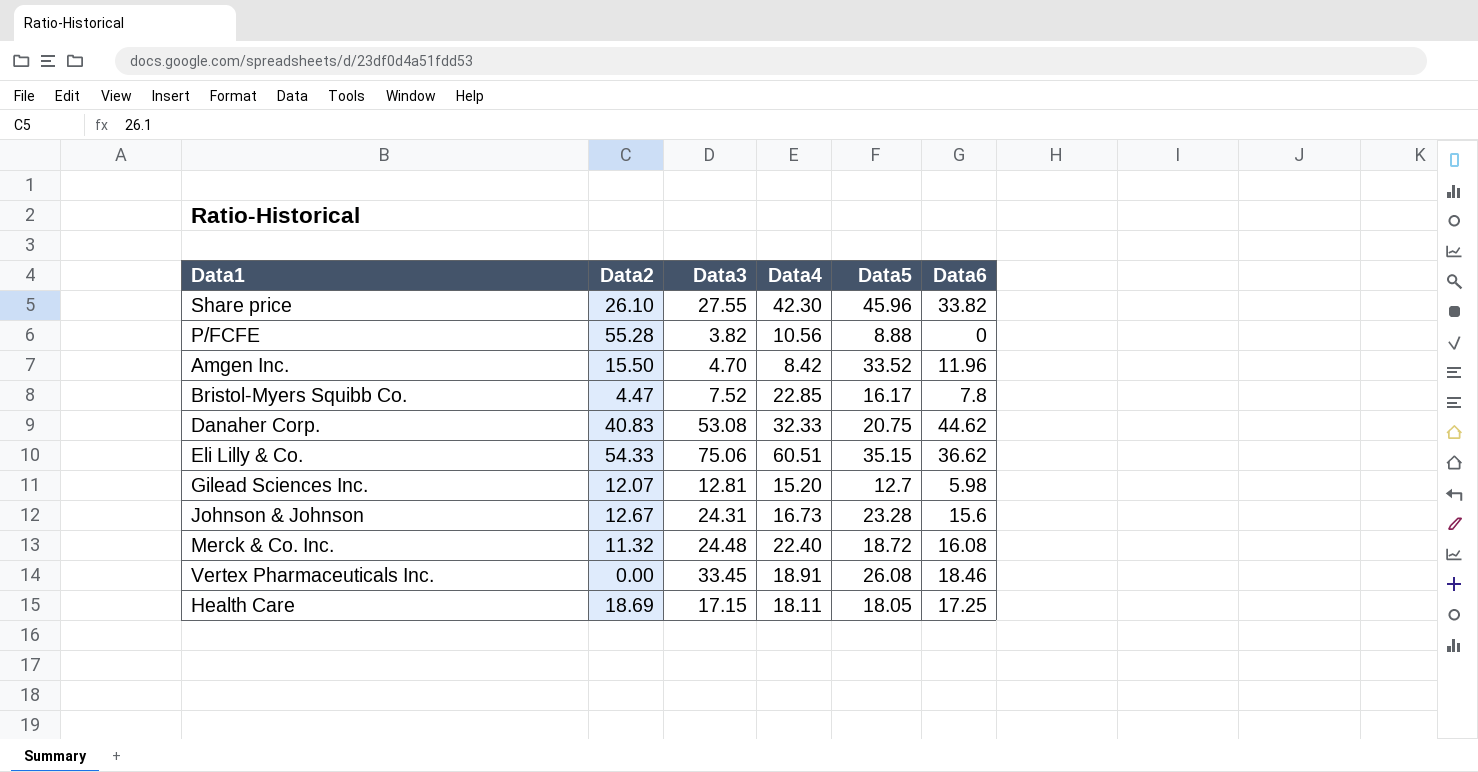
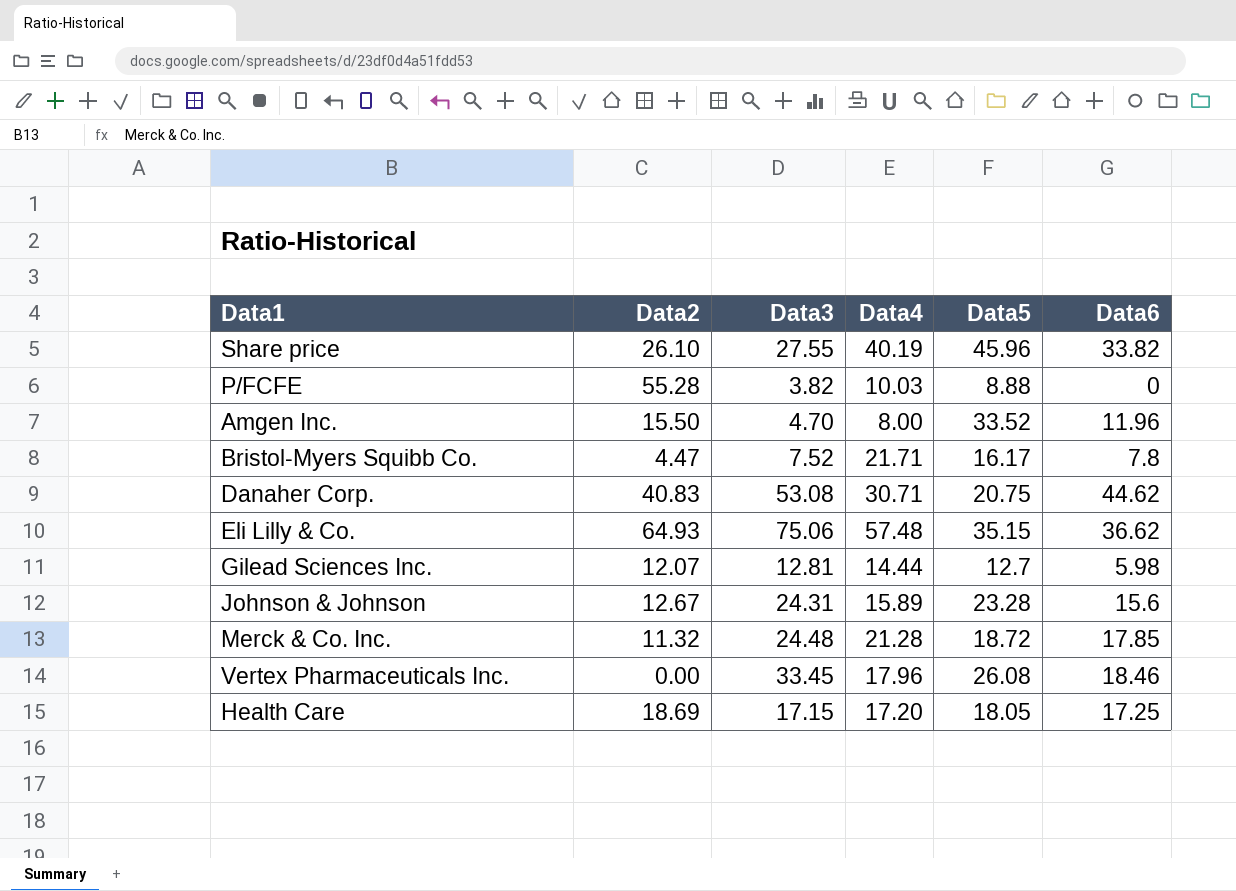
Share price | Data4: 42.30 -> 40.19
P/FCFE | Data4: 10.56 -> 10.03
Amgen Inc. | Data4: 8.42 -> 8.00
Bristol-Myers Squibb Co. | Data4: 22.85 -> 21.71
Danaher Corp. | Data4: 32.33 -> 30.71
Eli Lilly & Co. | Data2: 54.33 -> 64.93
Eli Lilly & Co. | Data4: 60.51 -> 57.48
Gilead Sciences Inc. | Data4: 15.20 -> 14.44
Johnson & Johnson | Data4: 16.73 -> 15.89
Merck & Co. Inc. | Data4: 22.40 -> 21.28
Merck & Co. Inc. | Data6: 16.08 -> 17.85
Vertex Pharmaceuticals Inc. | Data4: 18.91 -> 17.96
Health Care | Data4: 18.11 -> 17.20

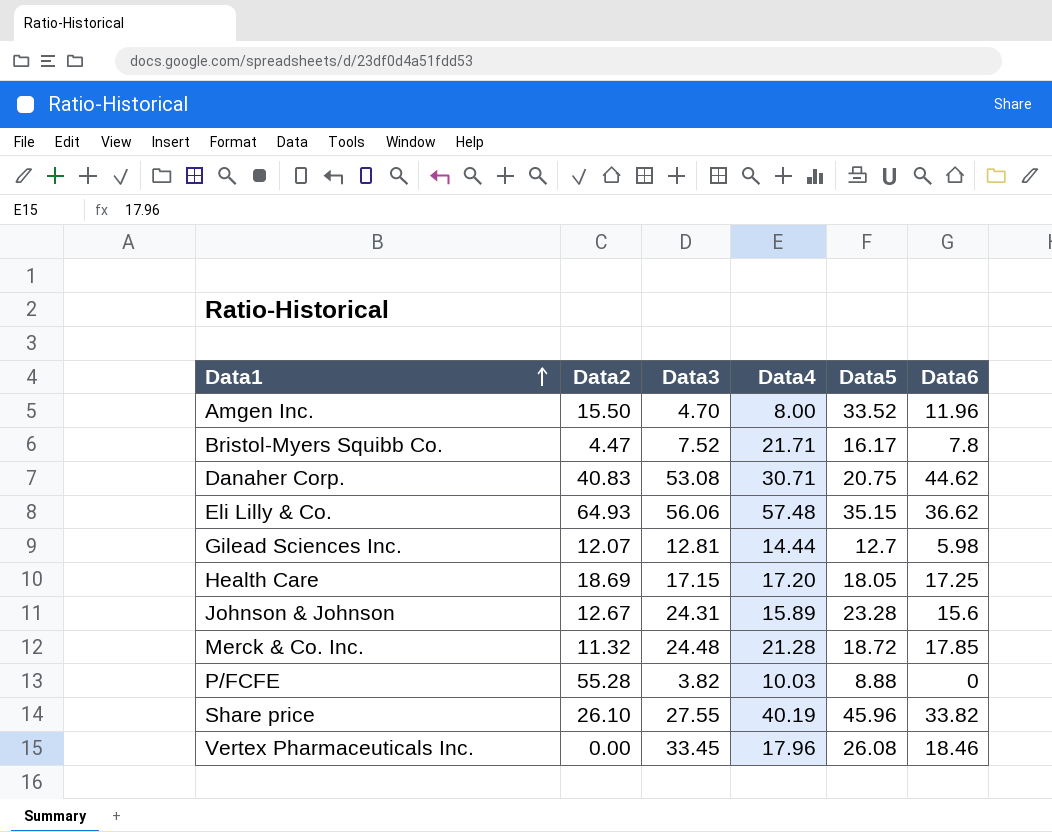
row order: none -> Data1 ascending
Eli Lilly & Co. | Data3: 75.06 -> 56.06

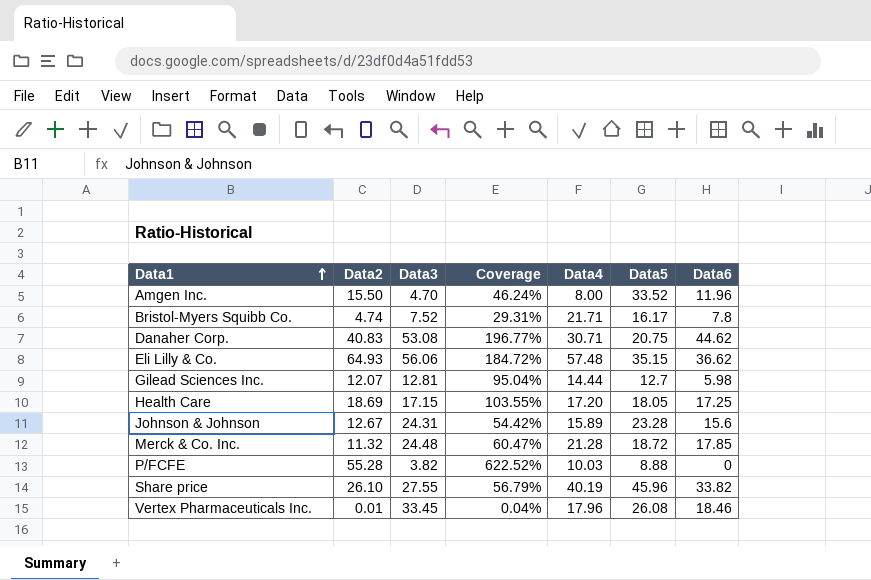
column Coverage | formula: none -> [Data2] / [Data5]
Bristol-Myers Squibb Co. | Data2: 4.47 -> 4.74
Vertex Pharmaceuticals Inc. | Data2: 0.00 -> 0.01

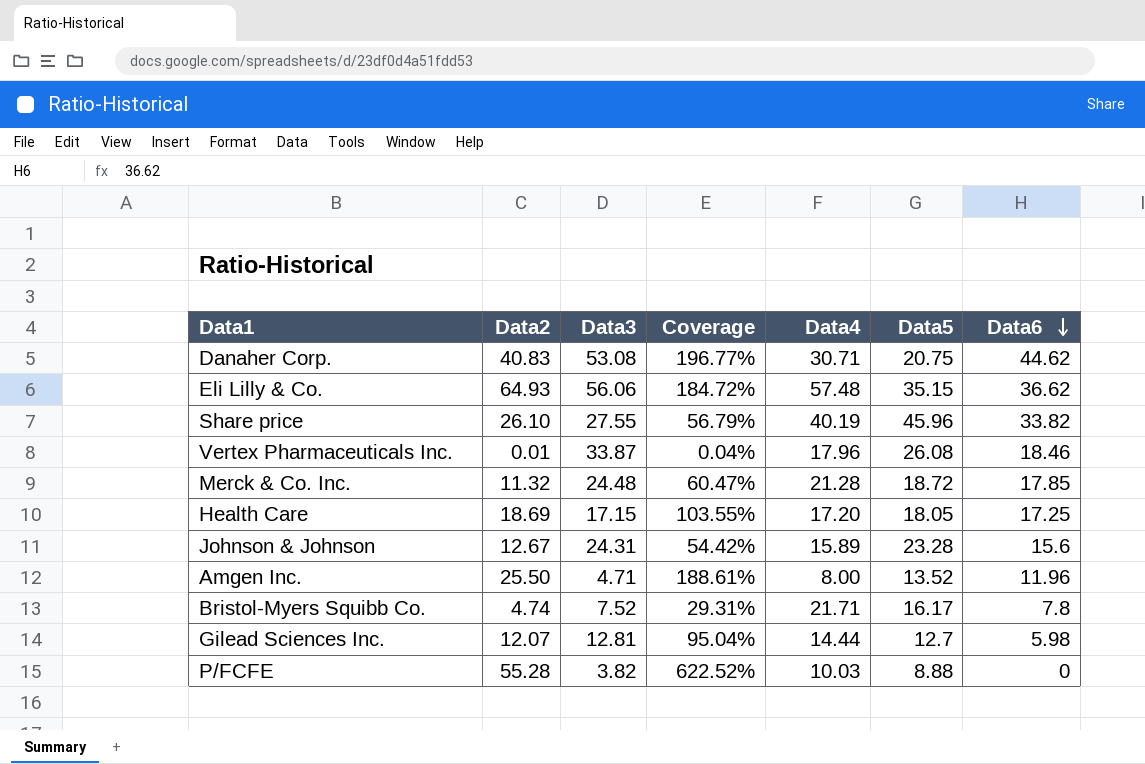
row order: Data1 ascending -> Data6 descending
Vertex Pharmaceuticals Inc. | Data3: 33.45 -> 33.87
Amgen Inc. | Data2: 15.50 -> 25.50
Amgen Inc. | Data3: 4.70 -> 4.71
Amgen Inc. | Coverage: 46.24% -> 188.61%
Amgen Inc. | Data5: 33.52 -> 13.52

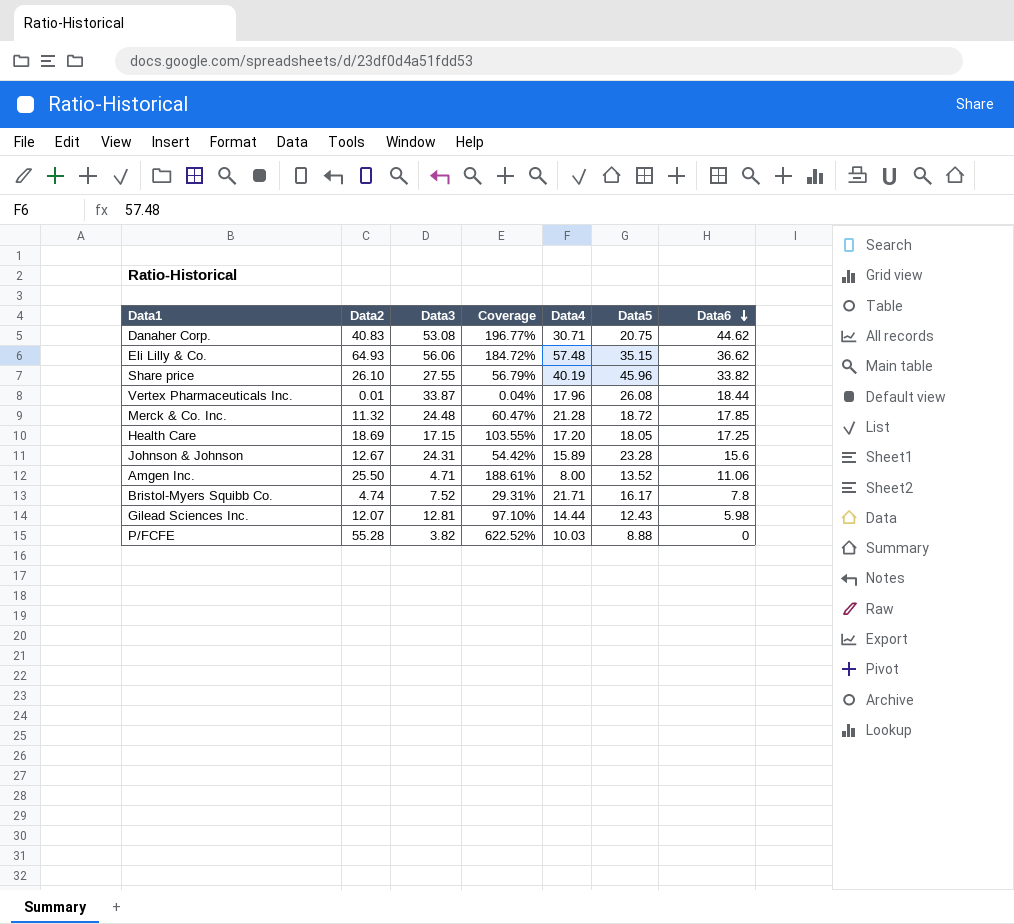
Vertex Pharmaceuticals Inc. | Data6: 18.46 -> 18.44
Amgen Inc. | Data6: 11.96 -> 11.06
Gilead Sciences Inc. | Coverage: 95.04% -> 97.10%
Gilead Sciences Inc. | Data5: 12.7 -> 12.43

